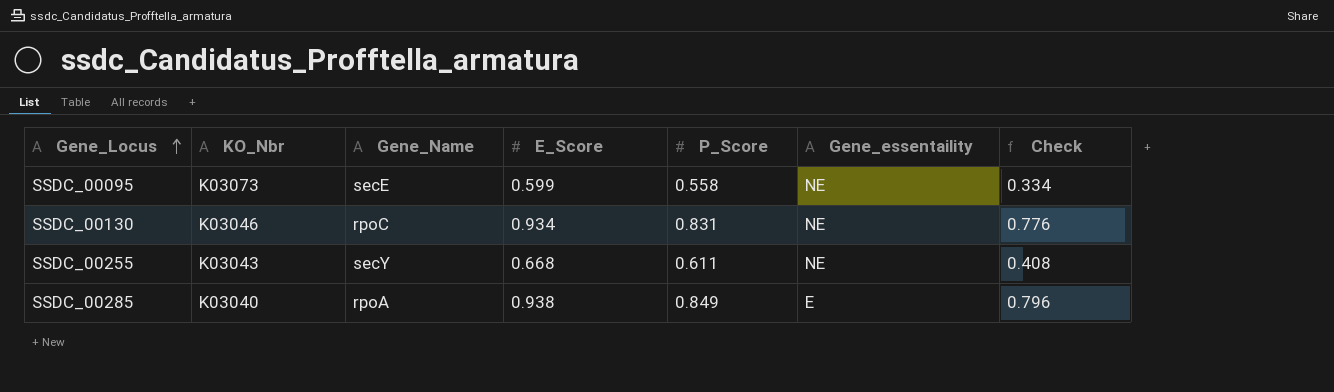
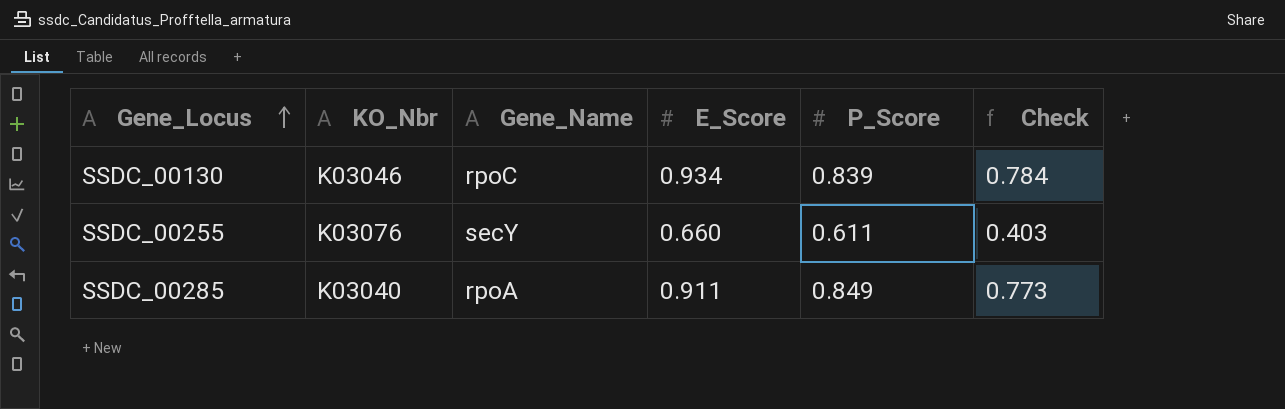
column Gene_essentaility | position: 6 -> none
row SSDC_00095: K03073 | secE | 0.599 | 0.558 | NE | 0.334 -> none
SSDC_00130 | P_Score: 0.831 -> 0.839
SSDC_00130 | Check: 0.776 -> 0.784
SSDC_00255 | KO_Nbr: K03043 -> K03076
SSDC_00255 | E_Score: 0.668 -> 0.660
SSDC_00255 | Check: 0.408 -> 0.403
SSDC_00285 | E_Score: 0.938 -> 0.911
SSDC_00285 | Check: 0.796 -> 0.773

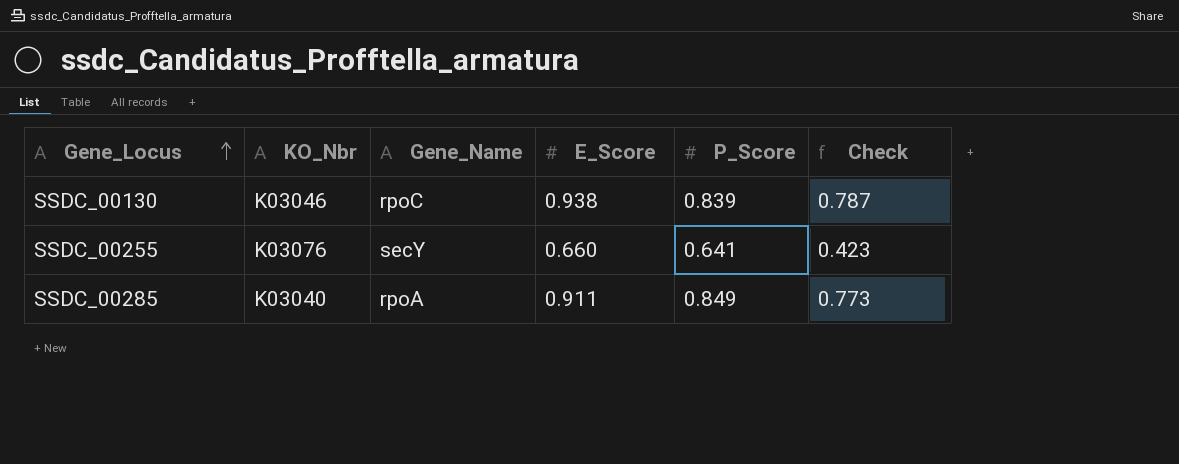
SSDC_00130 | E_Score: 0.934 -> 0.938
SSDC_00130 | Check: 0.784 -> 0.787
SSDC_00255 | P_Score: 0.611 -> 0.641
SSDC_00255 | Check: 0.403 -> 0.423

